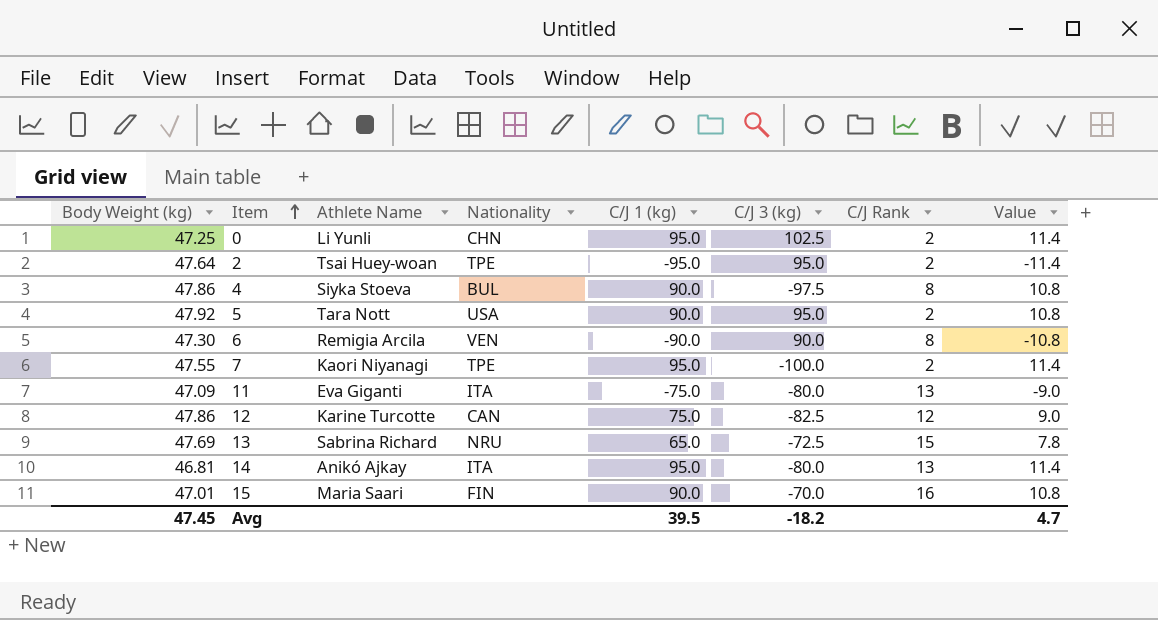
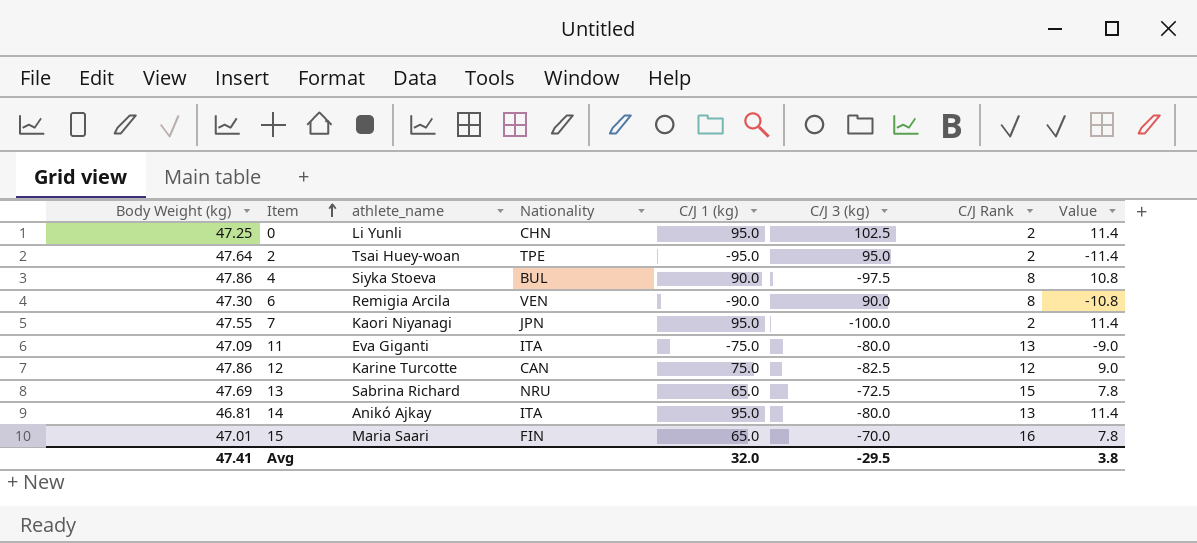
column name: Athlete Name -> athlete_name
row 5: 47.92 | Tara Nott | USA | 90.0 | 95.0 | 2 | 10.8 -> none
7 | Nationality: TPE -> JPN
15 | C/J 1 (kg): 90.0 -> 65.0
15 | Value: 10.8 -> 7.8
Avg | Body Weight (kg): 47.45 -> 47.41
Avg | C/J 1 (kg): 39.5 -> 32.0
Avg | C/J 3 (kg): -18.2 -> -29.5
Avg | Value: 4.7 -> 3.8

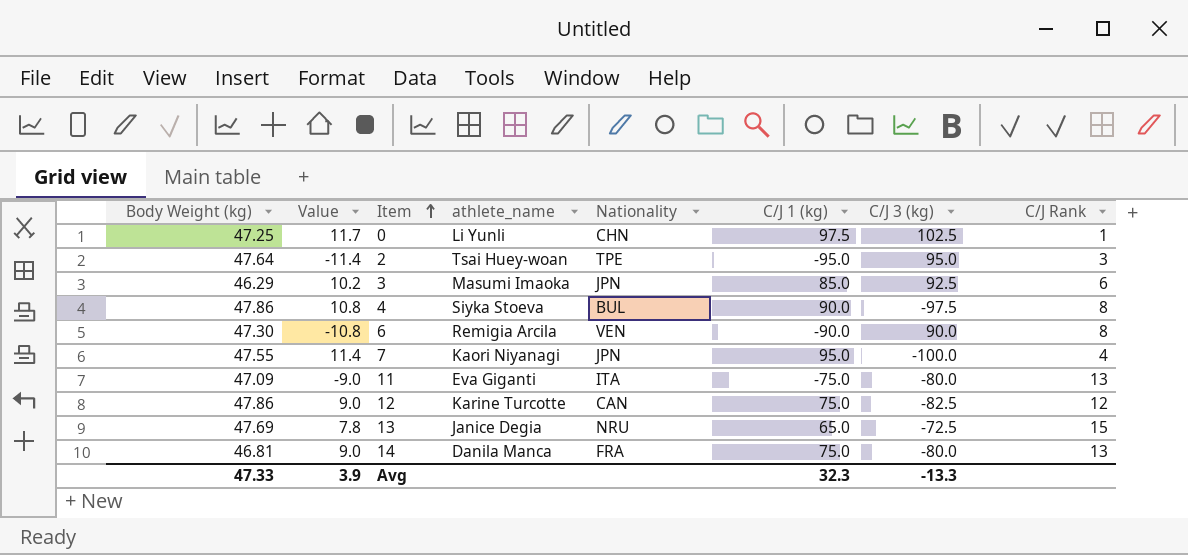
column Value | position: 8 -> 2
row 15: 47.01 | Maria Saari | FIN | 65.0 | -70.0 | 16 | 7.8 -> none
0 | Value: 11.4 -> 11.7
0 | C/J 1 (kg): 95.0 -> 97.5
0 | C/J Rank: 2 -> 1
2 | C/J Rank: 2 -> 3
row 3: none -> 46.29 | 10.2 | Masumi Imaoka | JPN | 85.0 | 92.5 | 6
7 | C/J Rank: 2 -> 4
13 | athlete_name: Sabrina Richard -> Janice Degia
14 | Value: 11.4 -> 9.0
14 | athlete_name: Anikó Ajkay -> Danila Manca
14 | Nationality: ITA -> FRA
14 | C/J 1 (kg): 95.0 -> 75.0
Avg | Body Weight (kg): 47.41 -> 47.33
Avg | Value: 3.8 -> 3.9
Avg | C/J 1 (kg): 32.0 -> 32.3
Avg | C/J 3 (kg): -29.5 -> -13.3

